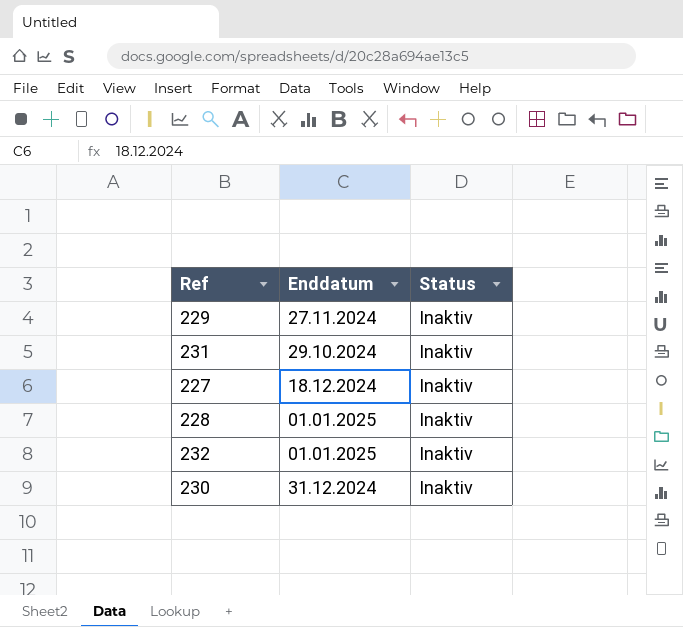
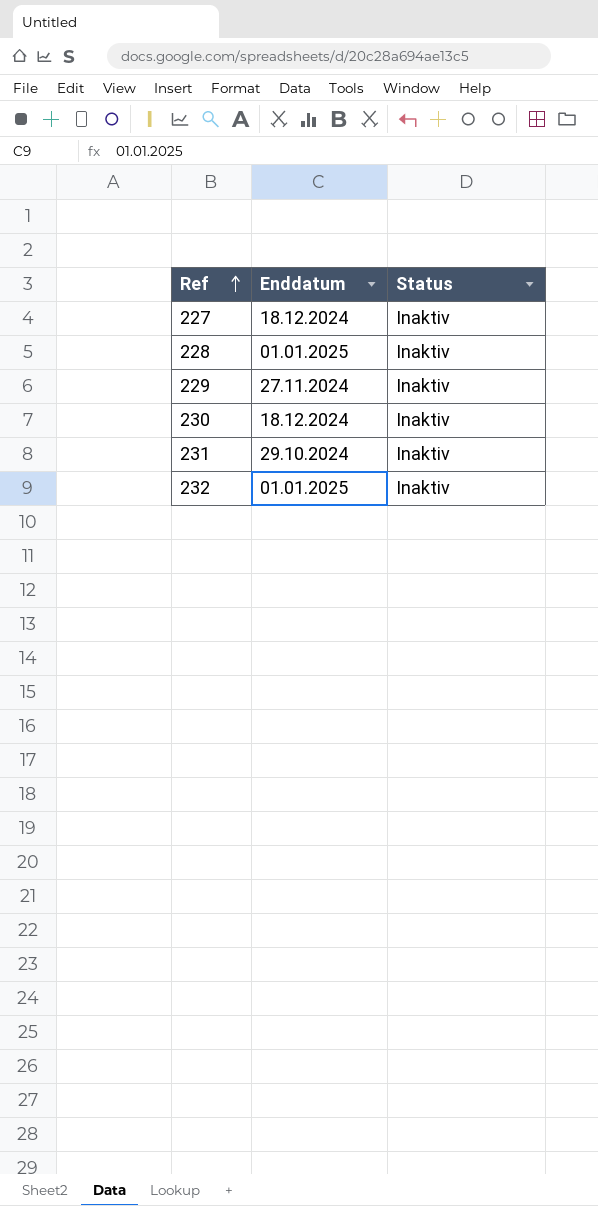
row order: none -> Ref ascending
230 | Enddatum: 31.12.2024 -> 18.12.2024

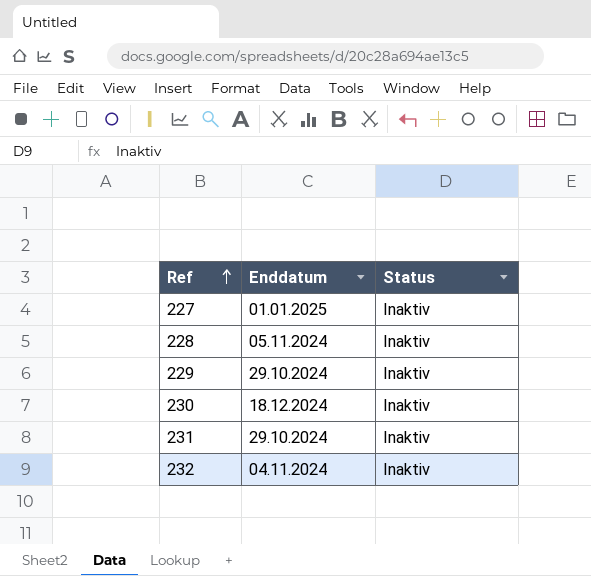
227 | Enddatum: 18.12.2024 -> 01.01.2025
228 | Enddatum: 01.01.2025 -> 05.11.2024
229 | Enddatum: 27.11.2024 -> 29.10.2024
232 | Enddatum: 01.01.2025 -> 04.11.2024

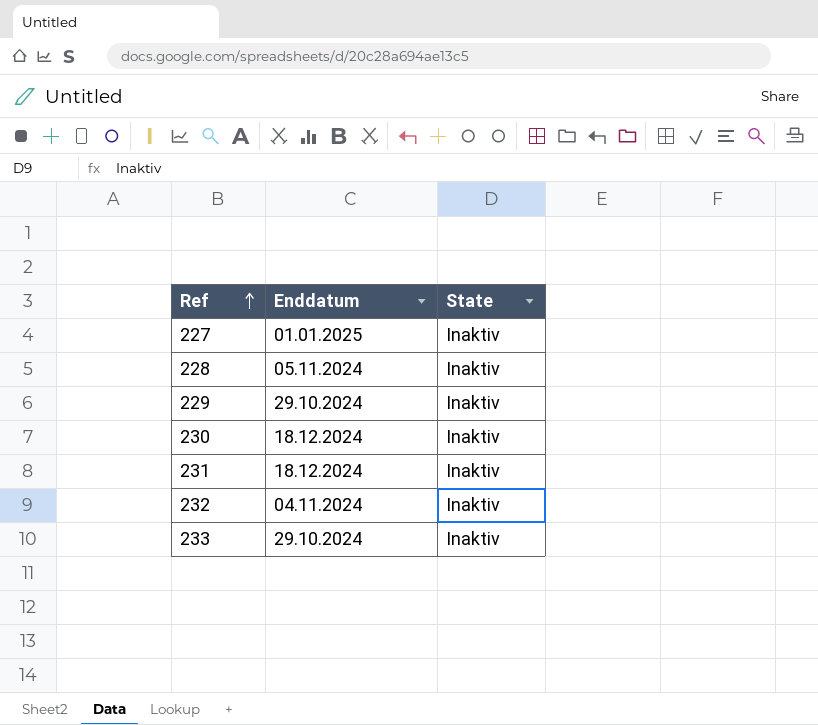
column name: Status -> State
231 | Enddatum: 29.10.2024 -> 18.12.2024
row 233: none -> 29.10.2024 | Inaktiv

